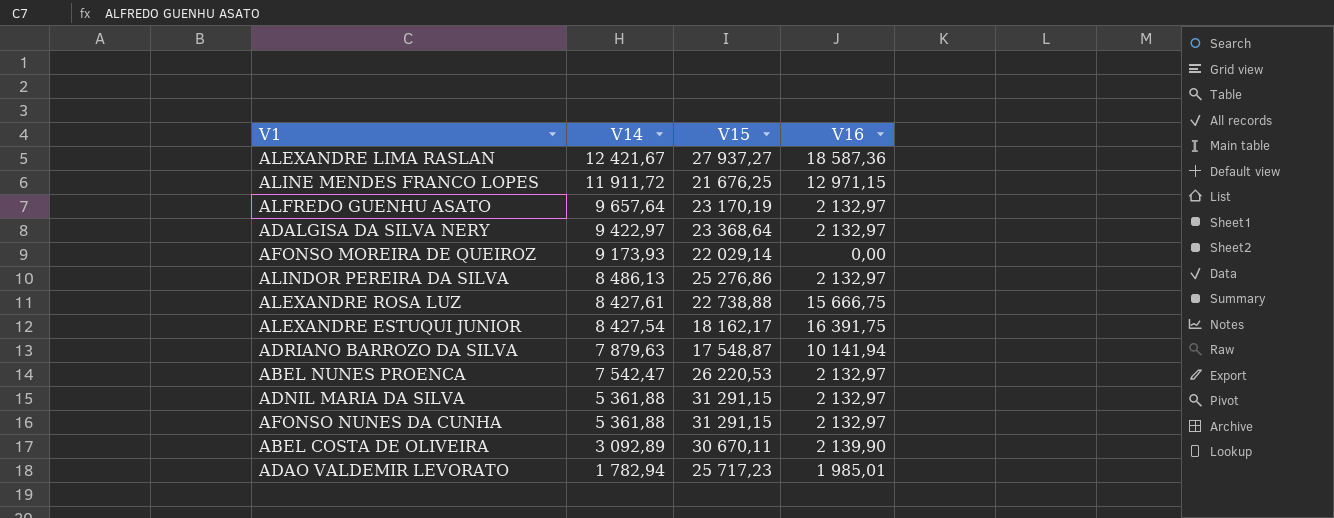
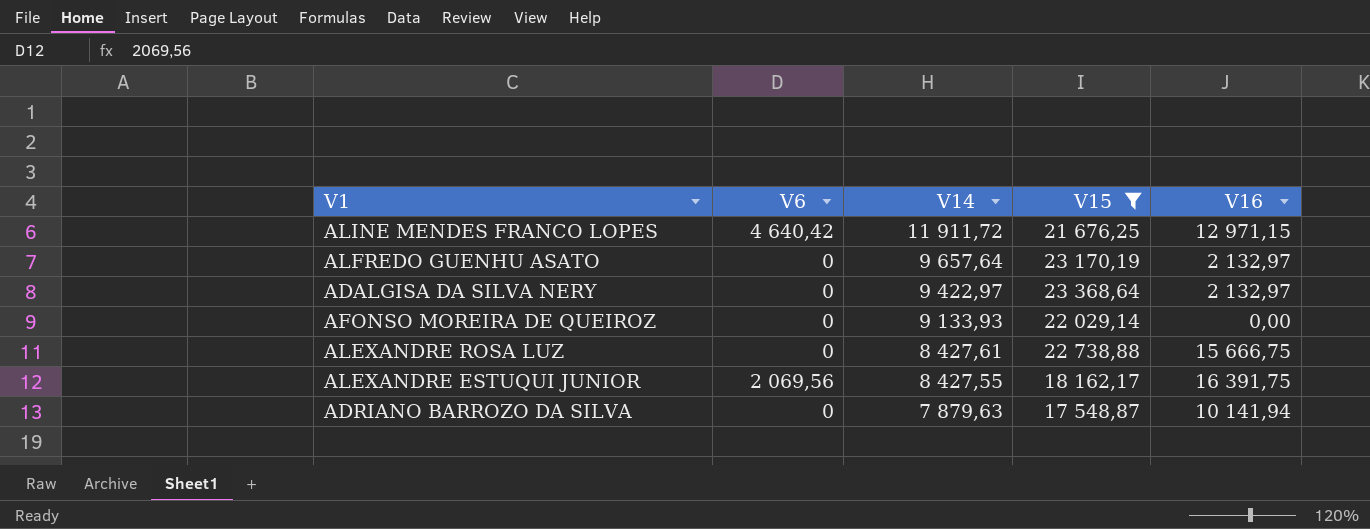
filter: none -> V15 <= 23 368,64
column V6 | position: none -> 2
AFONSO MOREIRA DE QUEIROZ | V14: 9 173,93 -> 9 133,93
ALEXANDRE ESTUQUI JUNIOR | V14: 8 427,54 -> 8 427,55

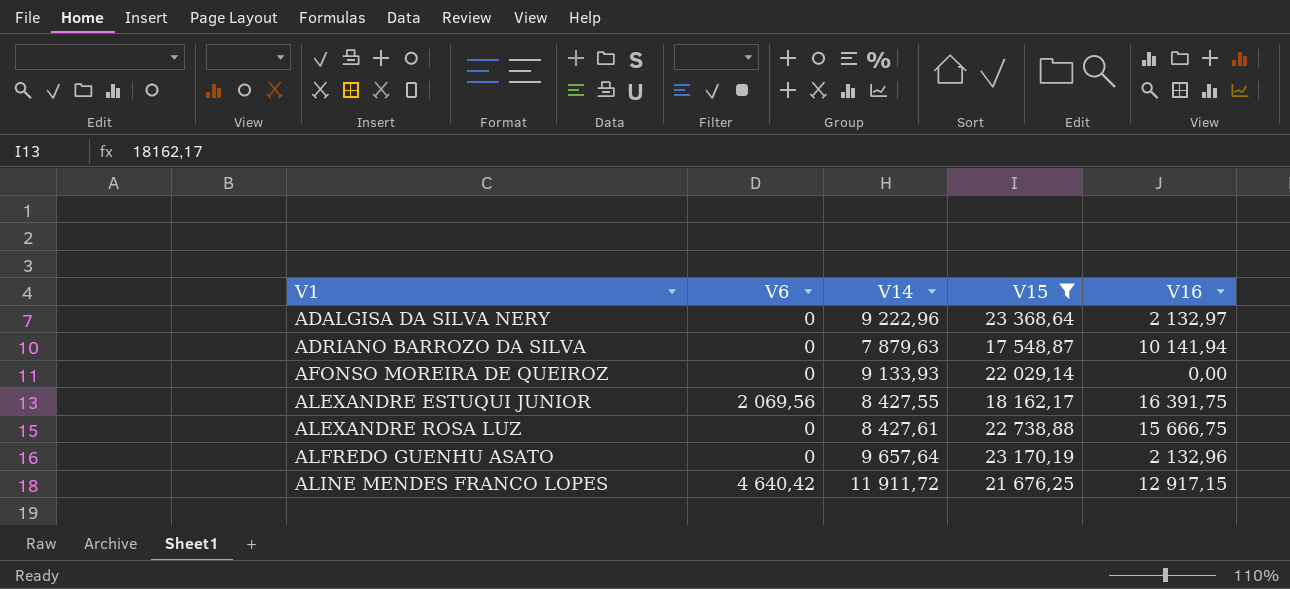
row order: V14 descending -> V1 ascending
ADALGISA DA SILVA NERY | V14: 9 422,97 -> 9 222,96
ALFREDO GUENHU ASATO | V16: 2 132,97 -> 2 132,96
ALINE MENDES FRANCO LOPES | V16: 12 971,15 -> 12 917,15

